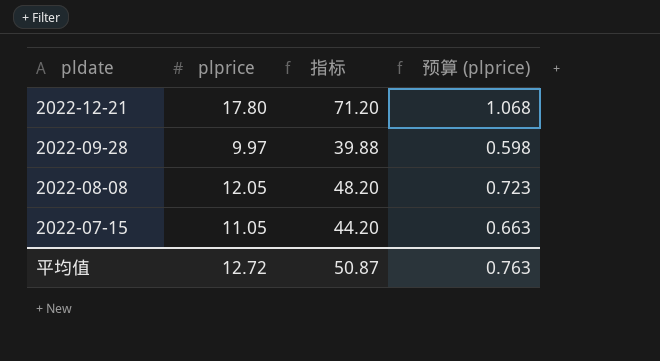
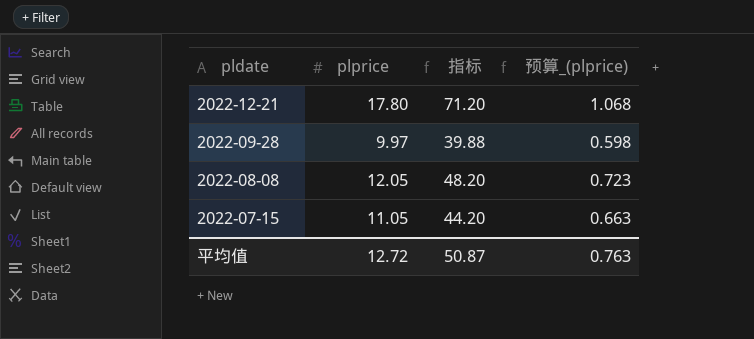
column name: 预算 (plprice) -> 预算_(plprice)

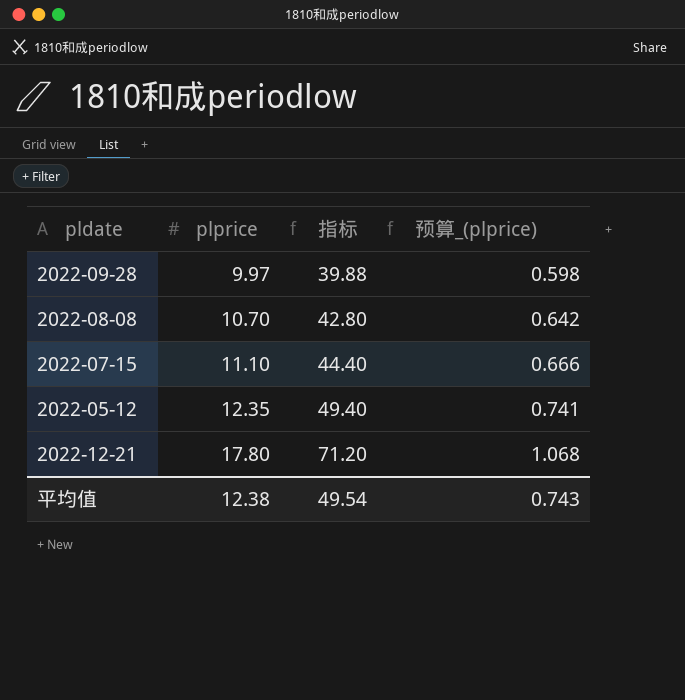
row order: pldate descending -> plprice ascending
2022-08-08 | plprice: 12.05 -> 10.70
2022-08-08 | 指标: 48.20 -> 42.80
2022-08-08 | 预算_(plprice): 0.723 -> 0.642
2022-07-15 | plprice: 11.05 -> 11.10
2022-07-15 | 指标: 44.20 -> 44.40
2022-07-15 | 预算_(plprice): 0.663 -> 0.666
row 2022-05-12: none -> 12.35 | 49.40 | 0.741
平均值 | plprice: 12.72 -> 12.38
平均值 | 指标: 50.87 -> 49.54
平均值 | 预算_(plprice): 0.763 -> 0.743

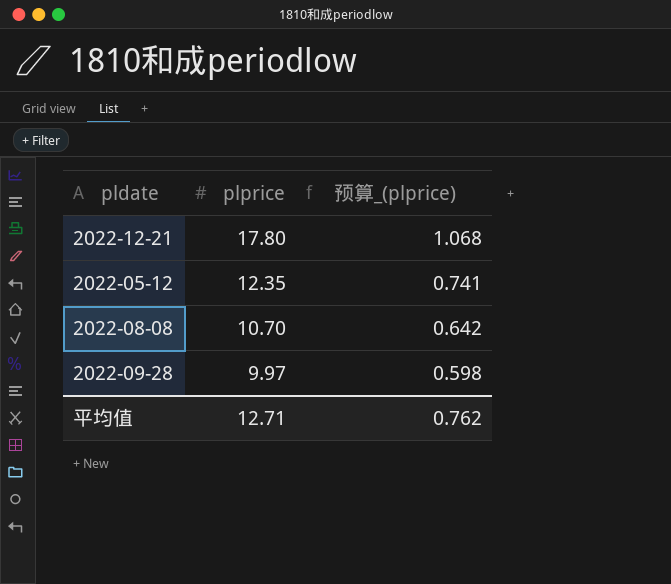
row order: plprice ascending -> plprice descending
column 指标 | formula: [plprice] * 4 -> none
row 2022-07-15: 11.10 | 44.40 | 0.666 -> none
平均值 | plprice: 12.38 -> 12.71
平均值 | 预算_(plprice): 0.743 -> 0.762

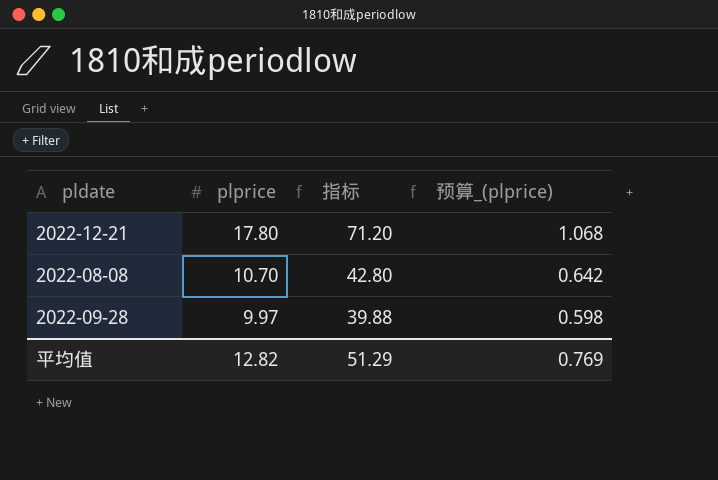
column 指标 | formula: none -> [plprice] * 4
row 2022-05-12: 12.35 | 0.741 -> none
平均值 | plprice: 12.71 -> 12.82
平均值 | 预算_(plprice): 0.762 -> 0.769

